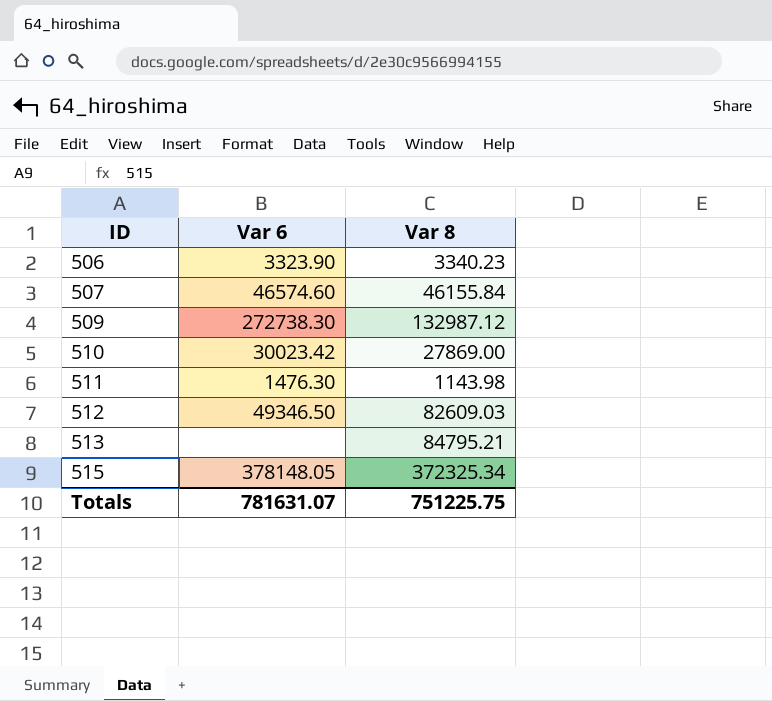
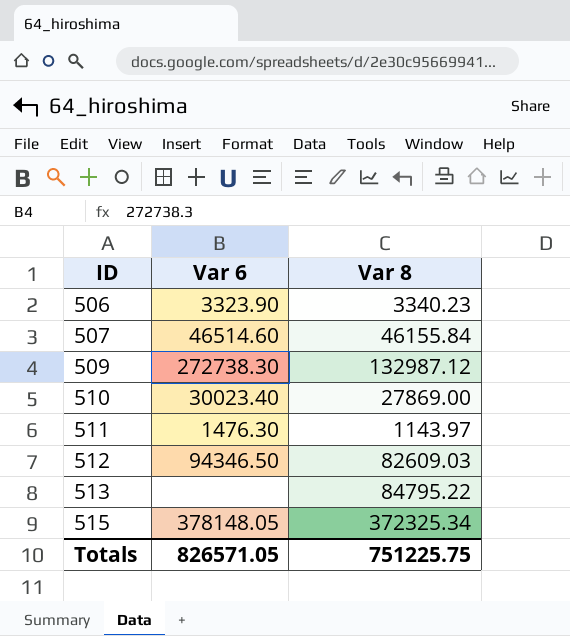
507 | Var 6: 46574.60 -> 46514.60
510 | Var 6: 30023.42 -> 30023.40
511 | Var 8: 1143.98 -> 1143.97
512 | Var 6: 49346.50 -> 94346.50
513 | Var 8: 84795.21 -> 84795.22
Totals | Var 6: 781631.07 -> 826571.05

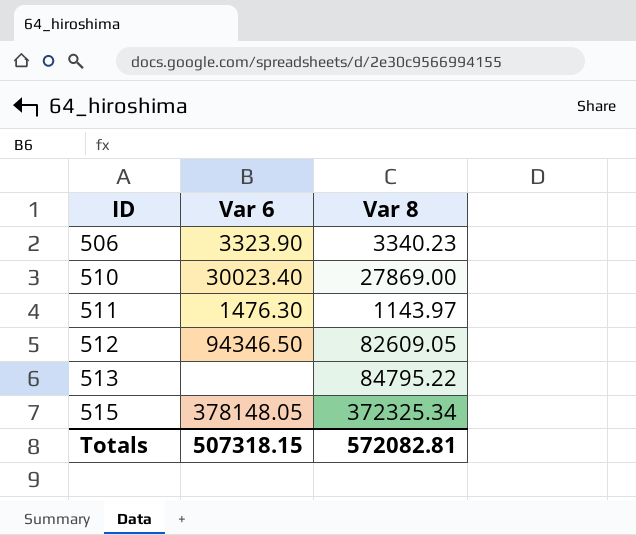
row 507: 46514.60 | 46155.84 -> none
row 509: 272738.30 | 132987.12 -> none
512 | Var 8: 82609.03 -> 82609.05
Totals | Var 6: 826571.05 -> 507318.15
Totals | Var 8: 751225.75 -> 572082.81

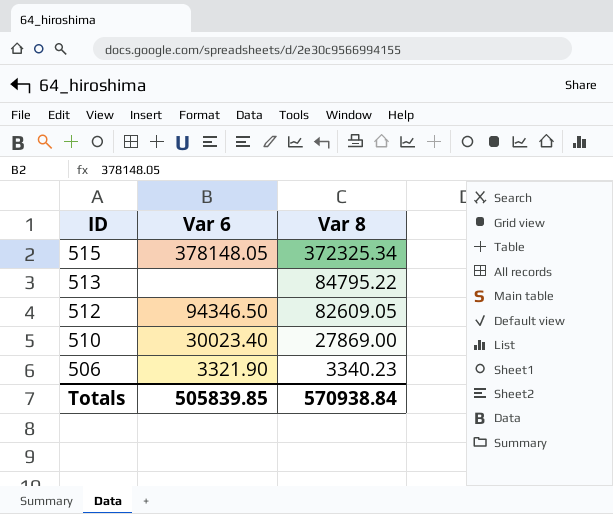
row order: ID ascending -> ID descending
row 511: 1476.30 | 1143.97 -> none
506 | Var 6: 3323.90 -> 3321.90
Totals | Var 6: 507318.15 -> 505839.85
Totals | Var 8: 572082.81 -> 570938.84

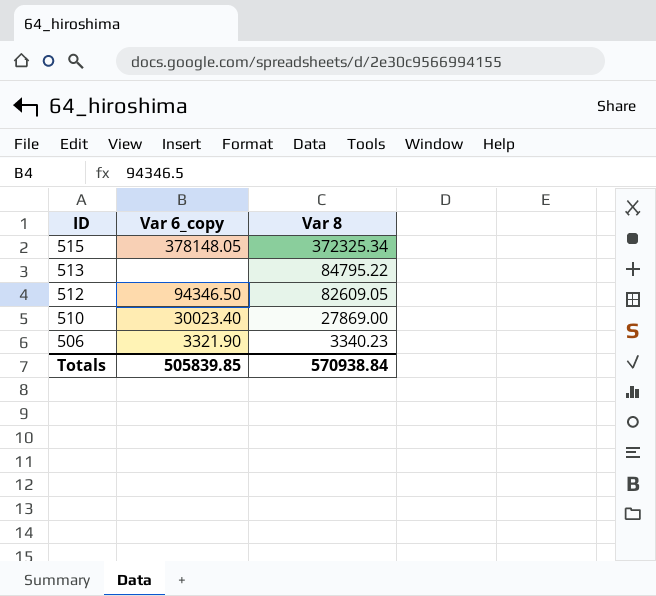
column name: Var 6 -> Var 6_copy

